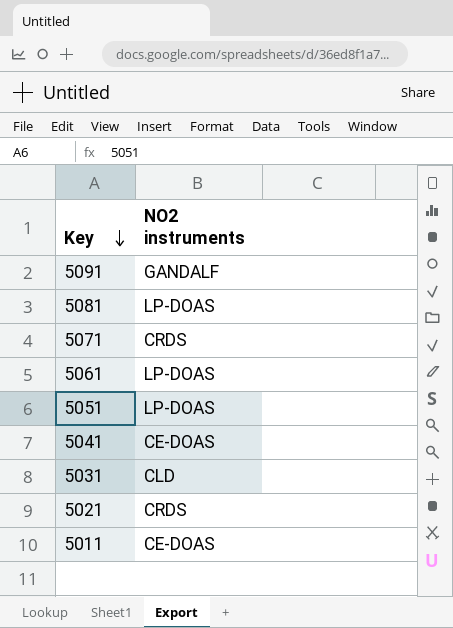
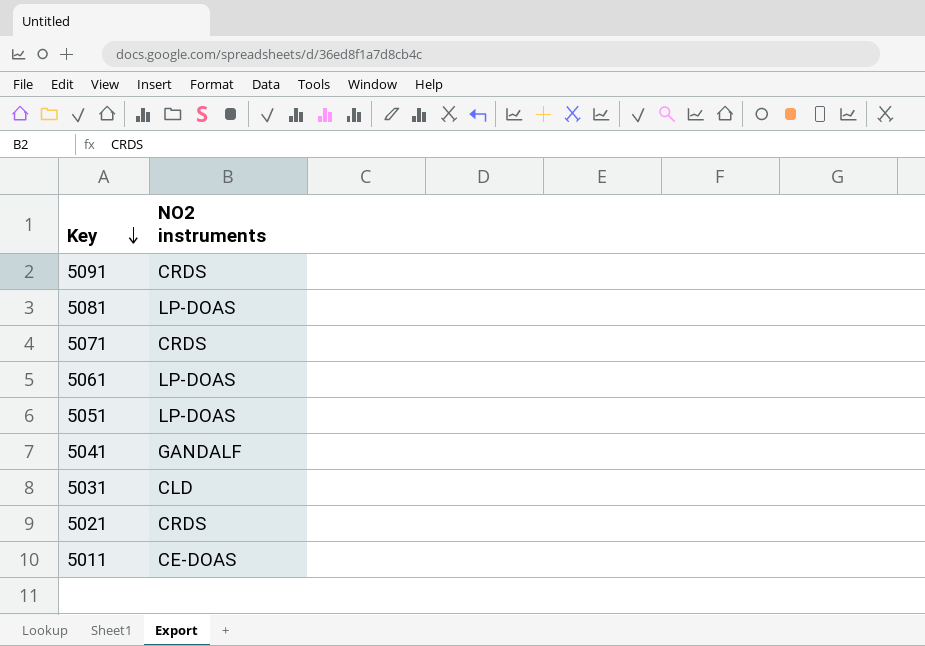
5091 | NO2 instruments: GANDALF -> CRDS
5041 | NO2 instruments: CE-DOAS -> GANDALF

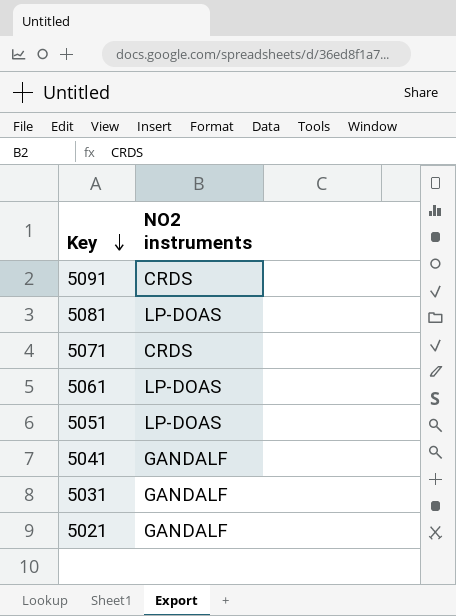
row 5011: CE-DOAS -> none
5031 | NO2 instruments: CLD -> GANDALF
5021 | NO2 instruments: CRDS -> GANDALF

